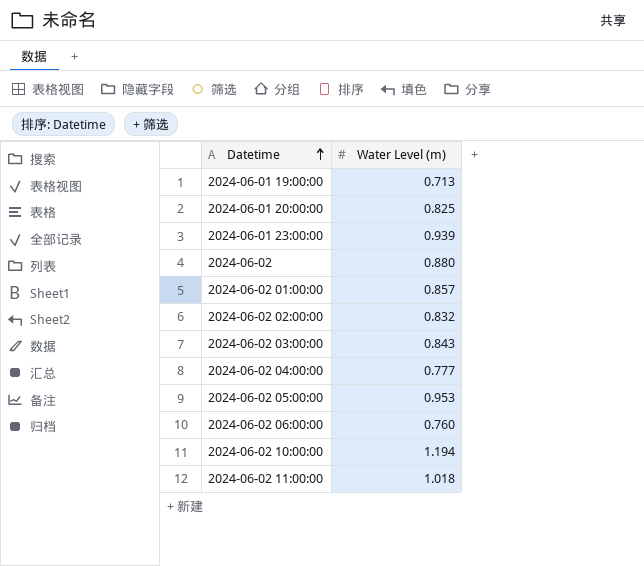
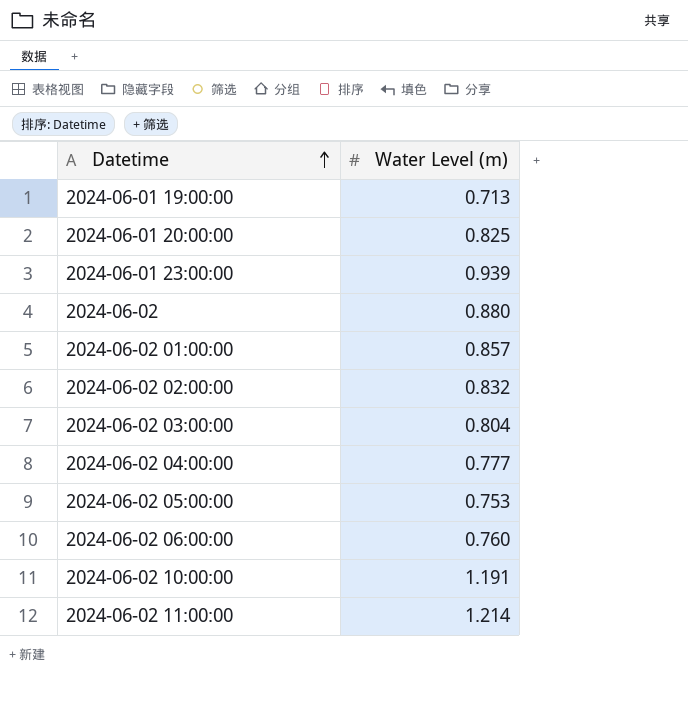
2024-06-02 03:00:00 | Water Level (m): 0.843 -> 0.804
2024-06-02 05:00:00 | Water Level (m): 0.953 -> 0.753
2024-06-02 10:00:00 | Water Level (m): 1.194 -> 1.191
2024-06-02 11:00:00 | Water Level (m): 1.018 -> 1.214

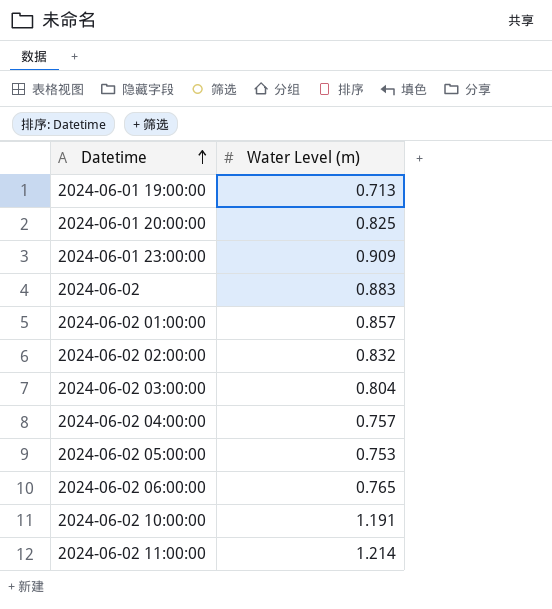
2024-06-01 23:00:00 | Water Level (m): 0.939 -> 0.909
2024-06-02 | Water Level (m): 0.880 -> 0.883
2024-06-02 04:00:00 | Water Level (m): 0.777 -> 0.757
2024-06-02 06:00:00 | Water Level (m): 0.760 -> 0.765

